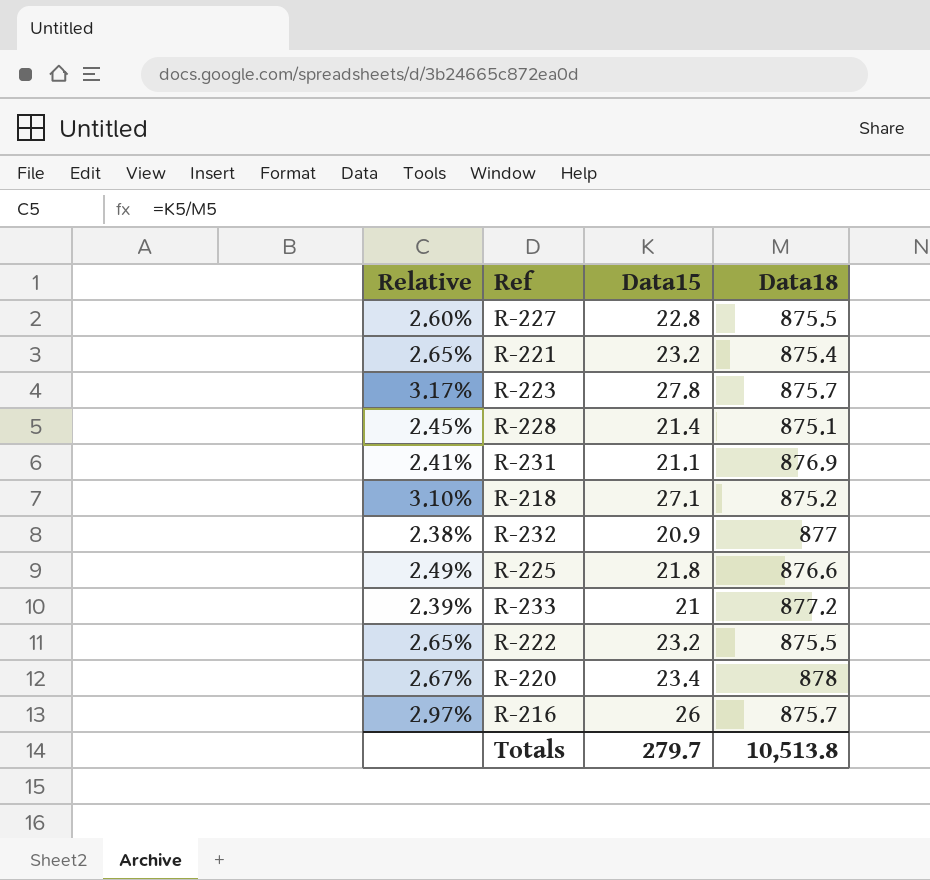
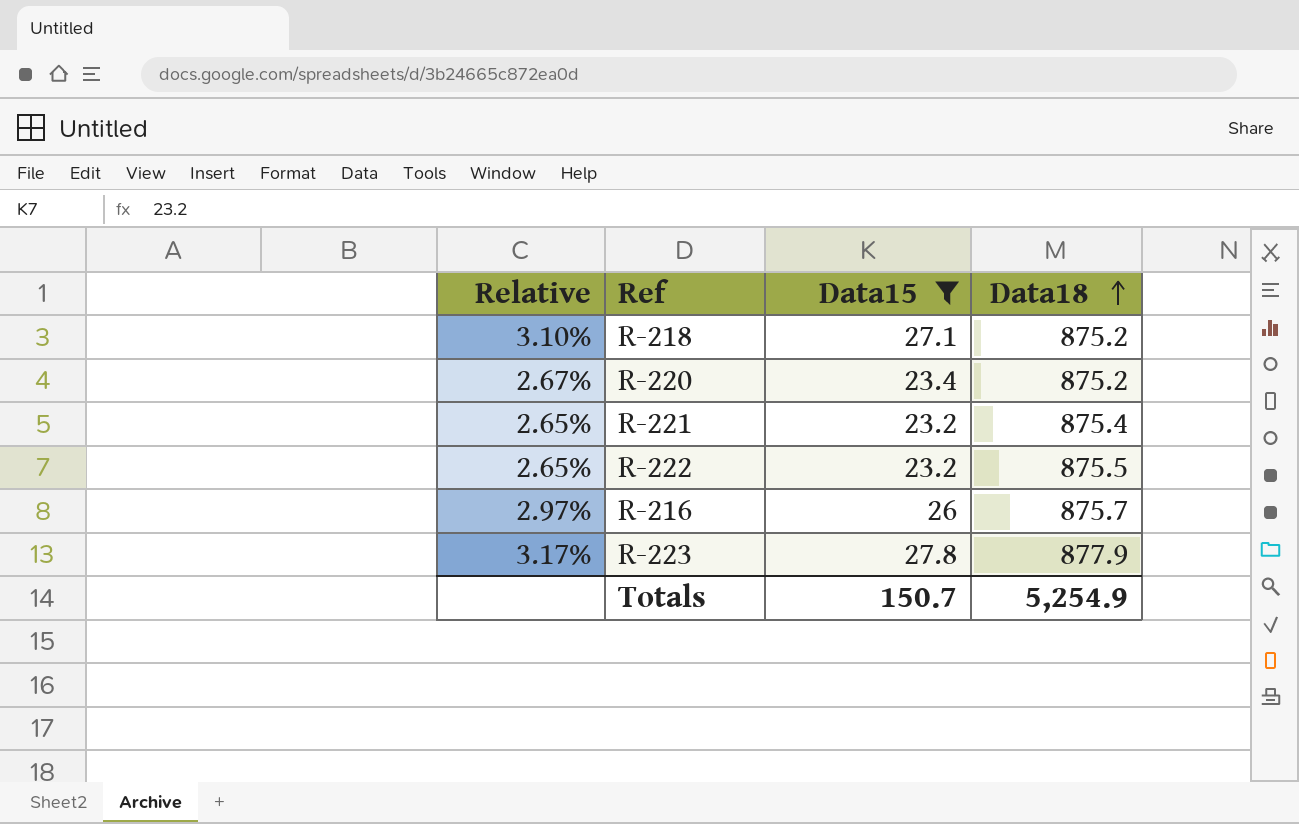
filter: none -> Data15 >= 23.2
row order: none -> Data18 ascending
R-220 | Data18: 878 -> 875.2
R-223 | Data18: 875.7 -> 877.9
Totals | Data15: 279.7 -> 150.7
Totals | Data18: 10,513.8 -> 5,254.9

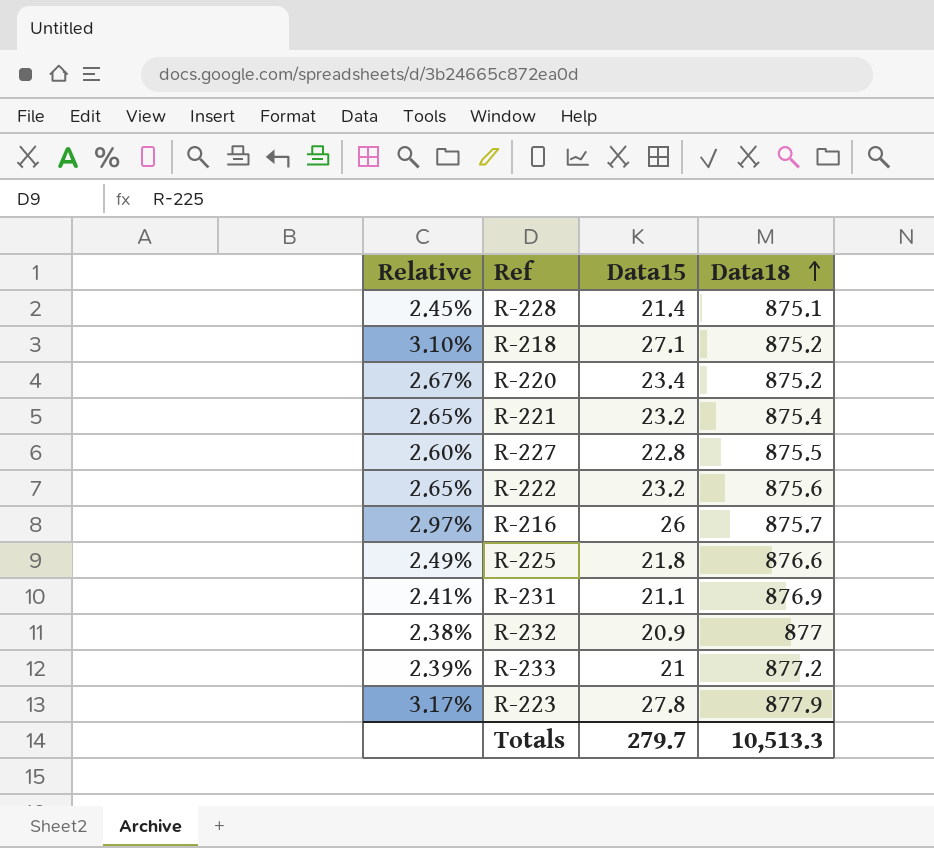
filter: Data15 >= 23.2 -> none
R-222 | Data18: 875.5 -> 875.6
Totals | Data15: 150.7 -> 279.7
Totals | Data18: 5,254.9 -> 10,513.3

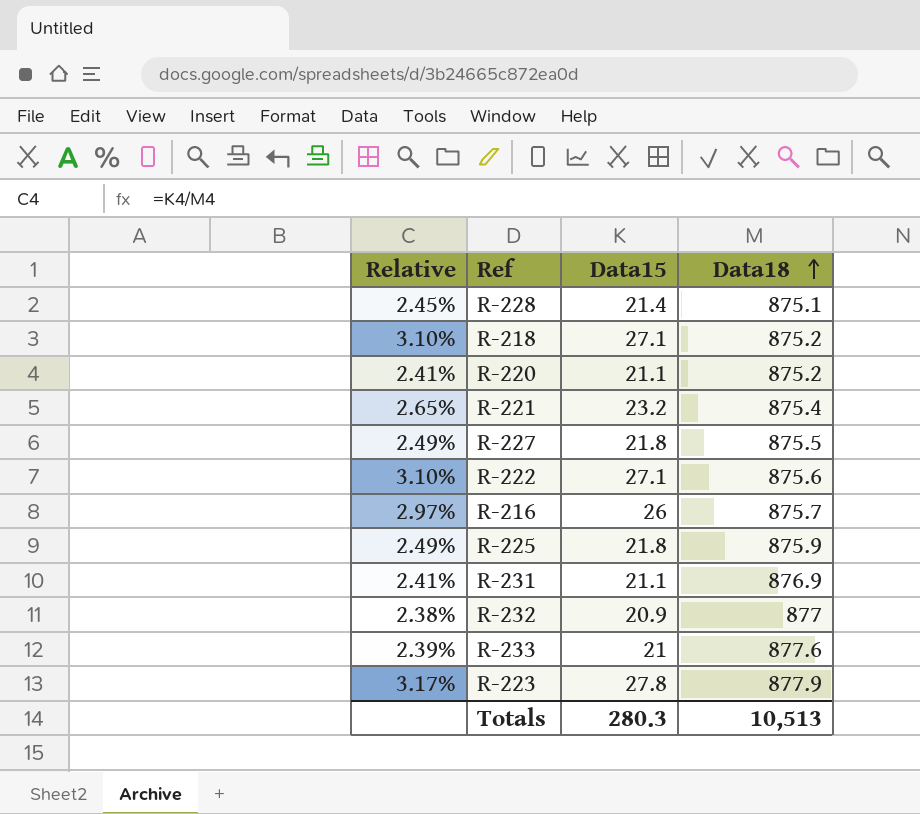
R-220 | Relative: 2.67% -> 2.41%
R-220 | Data15: 23.4 -> 21.1
R-227 | Relative: 2.60% -> 2.49%
R-227 | Data15: 22.8 -> 21.8
R-222 | Relative: 2.65% -> 3.10%
R-222 | Data15: 23.2 -> 27.1
R-225 | Data18: 876.6 -> 875.9
R-233 | Data18: 877.2 -> 877.6
Totals | Data15: 279.7 -> 280.3
Totals | Data18: 10,513.3 -> 10,513

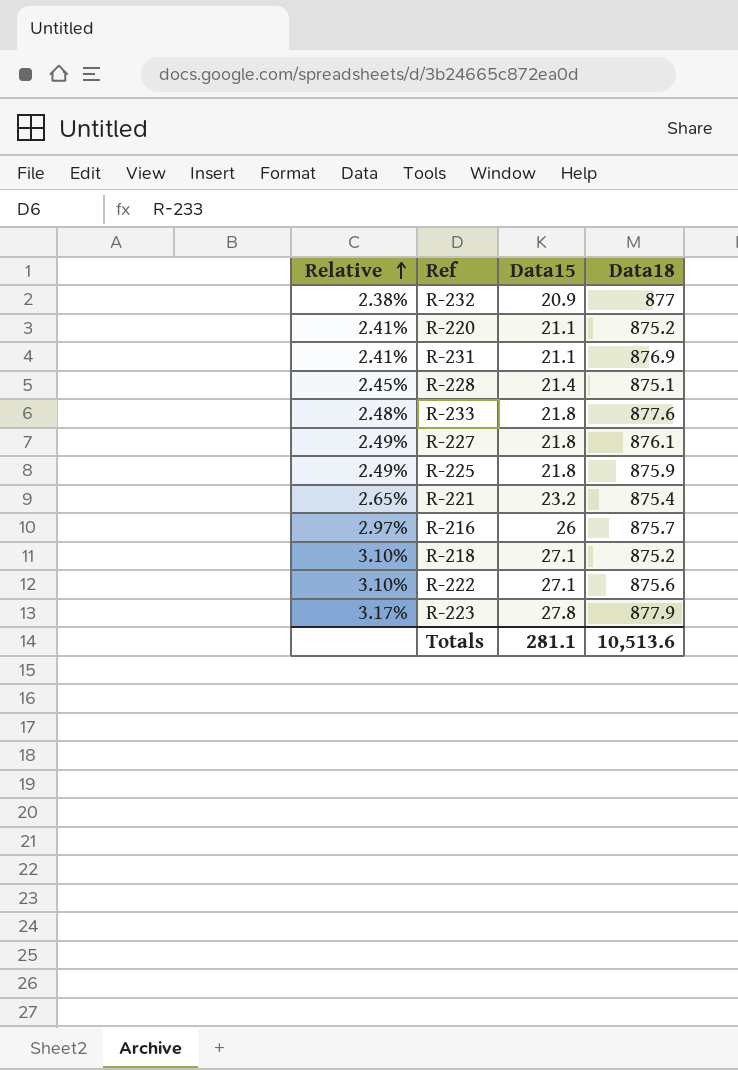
row order: Data18 ascending -> Relative ascending
R-233 | Relative: 2.39% -> 2.48%
R-233 | Data15: 21 -> 21.8
R-227 | Data18: 875.5 -> 876.1
Totals | Data15: 280.3 -> 281.1
Totals | Data18: 10,513 -> 10,513.6

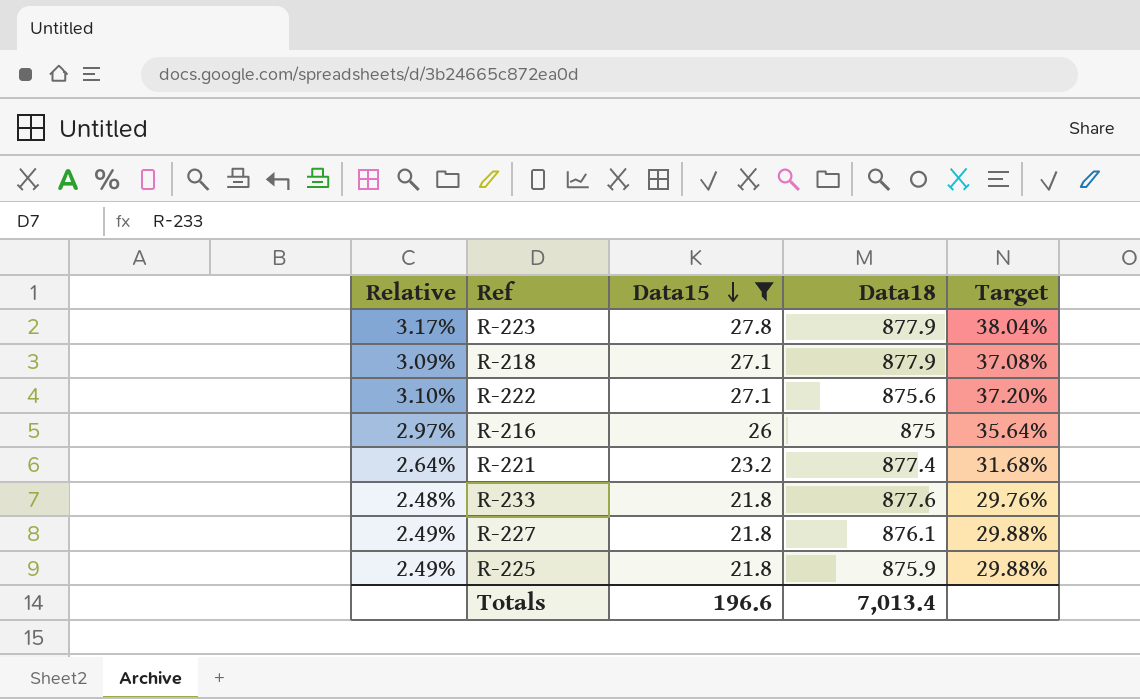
filter: none -> Data15 >= 21.8
row order: Relative ascending -> Data15 descending
column Target | formula: none -> [Relative] * 12
R-218 | Relative: 3.10% -> 3.09%
R-218 | Data18: 875.2 -> 877.9
R-216 | Data18: 875.7 -> 875
R-221 | Relative: 2.65% -> 2.64%
R-221 | Data18: 875.4 -> 877.4
Totals | Data15: 281.1 -> 196.6
Totals | Data18: 10,513.6 -> 7,013.4

